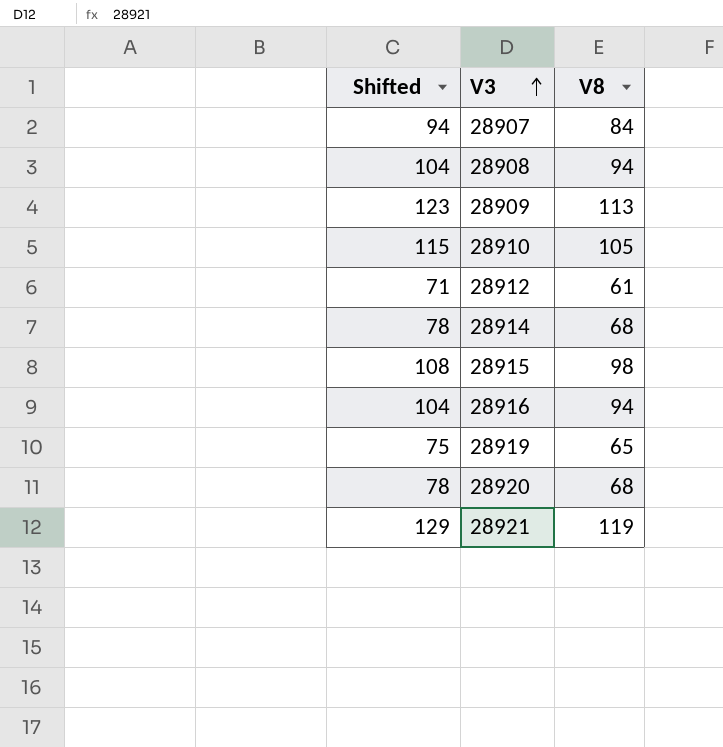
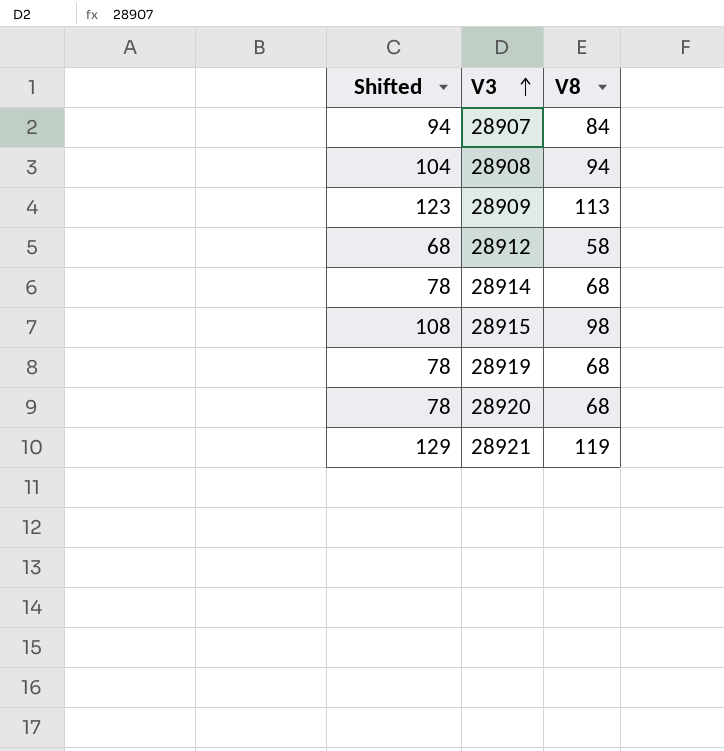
row 28910: 115 | 105 -> none
row 28916: 104 | 94 -> none
28912 | Shifted: 71 -> 68
28912 | V8: 61 -> 58
28919 | Shifted: 75 -> 78
28919 | V8: 65 -> 68

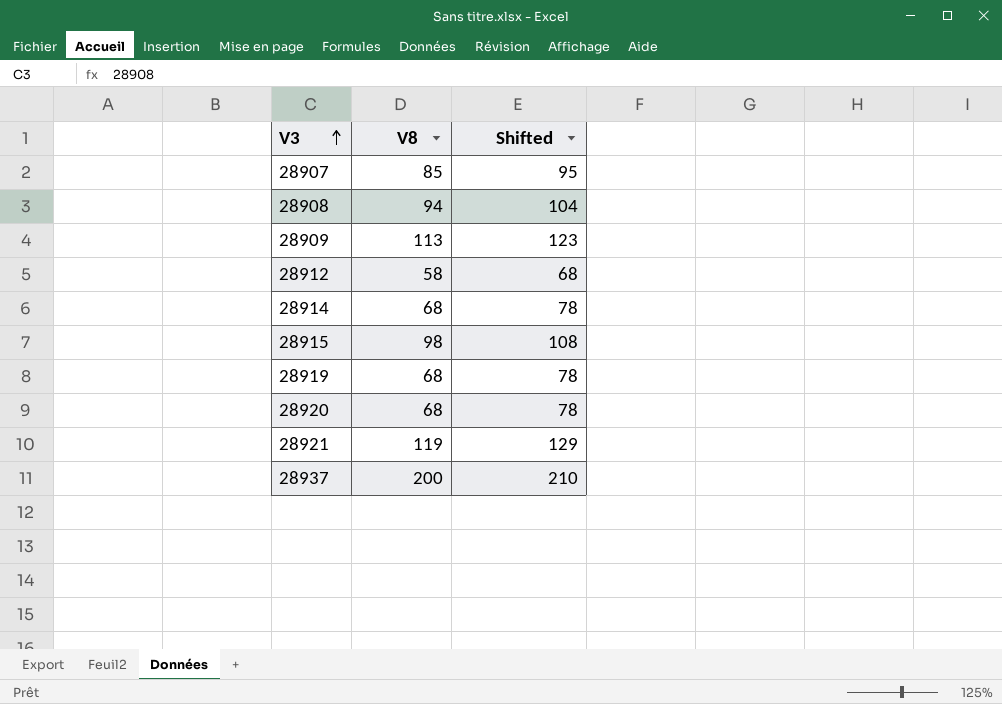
column Shifted | position: 1 -> 3
28907 | V8: 84 -> 85
28907 | Shifted: 94 -> 95
row 28937: none -> 200 | 210

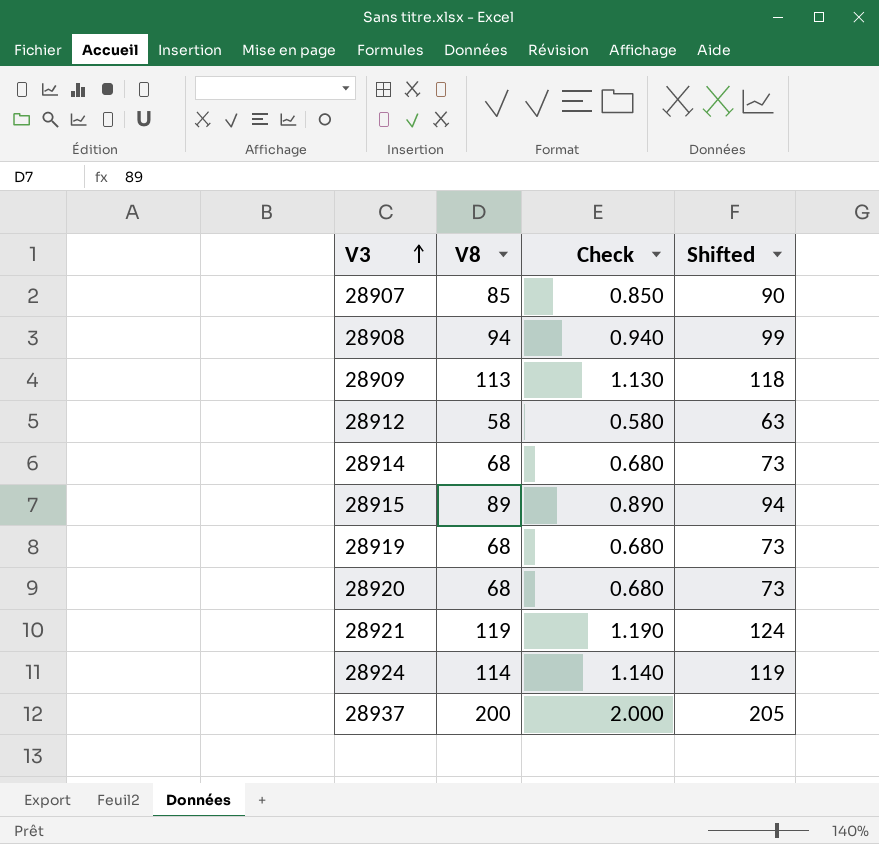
column Check | formula: none -> [V8] * 0.01
column Shifted | formula: [V8] + 10 -> [V8] + 5
28915 | V8: 98 -> 89
row 28924: none -> 114 | 1.140 | 119

